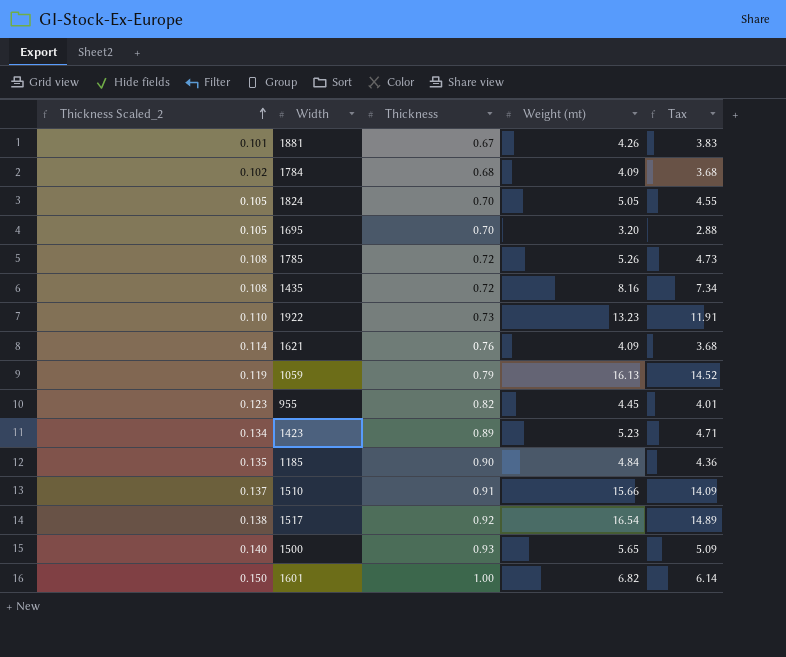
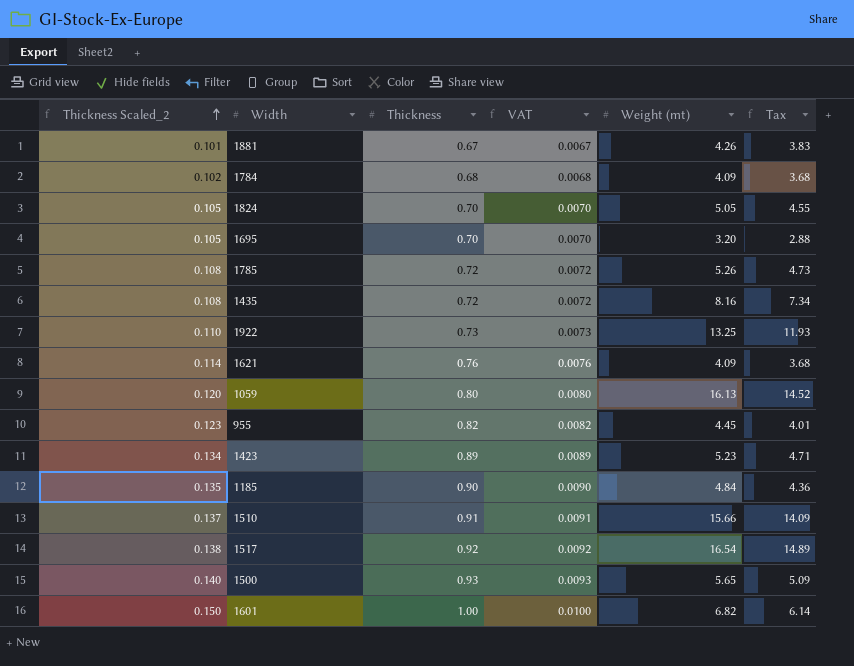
column VAT | formula: none -> [Thickness] * 0.01
1922 | Weight (mt): 13.23 -> 13.25
1922 | Tax: 11.91 -> 11.93
1059 | Thickness Scaled_2: 0.119 -> 0.120
1059 | Thickness: 0.79 -> 0.80

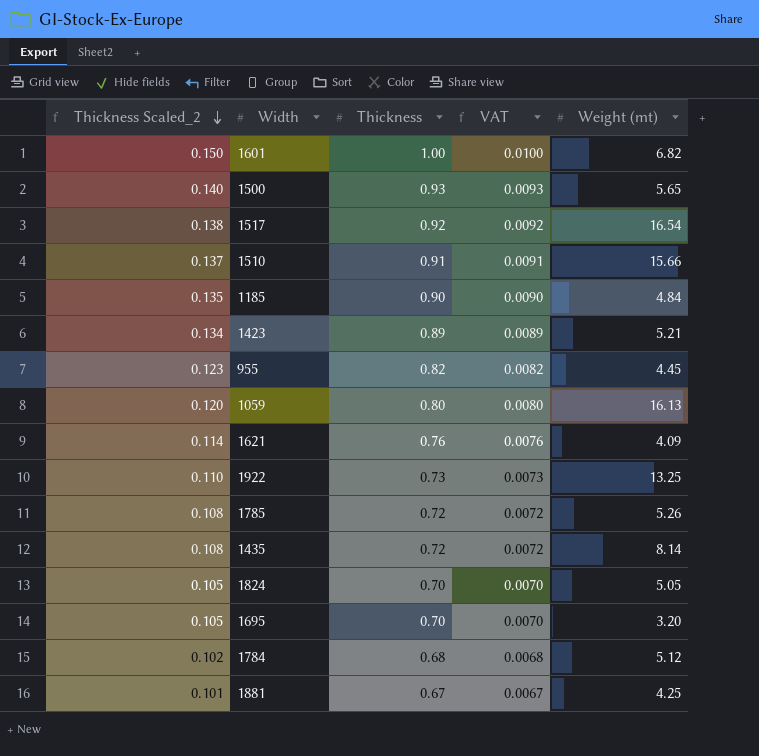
row order: Thickness Scaled_2 ascending -> Thickness Scaled_2 descending
column Tax | formula: [Weight (mt)] * 0.9 -> none
1423 | Weight (mt): 5.23 -> 5.21
1435 | Weight (mt): 8.16 -> 8.14
1784 | Weight (mt): 4.09 -> 5.12
1881 | Weight (mt): 4.26 -> 4.25

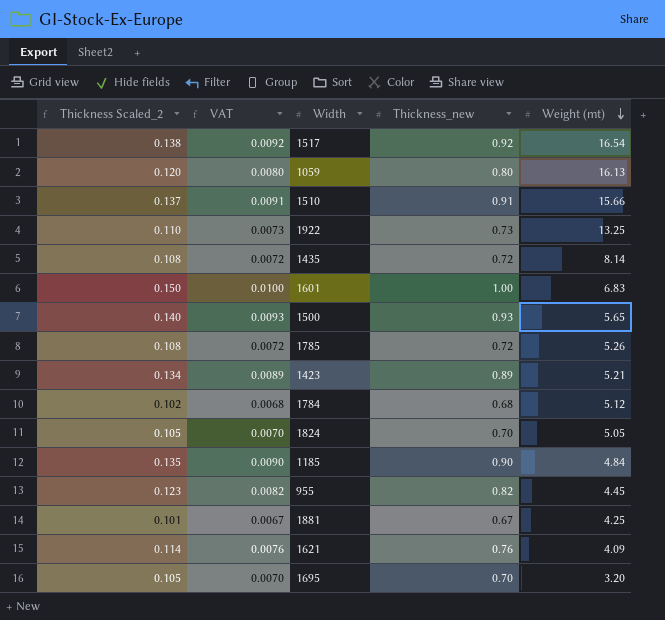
row order: Thickness Scaled_2 descending -> Weight (mt) descending
column VAT | position: 4 -> 2
column name: Thickness -> Thickness_new
1601 | Weight (mt): 6.82 -> 6.83

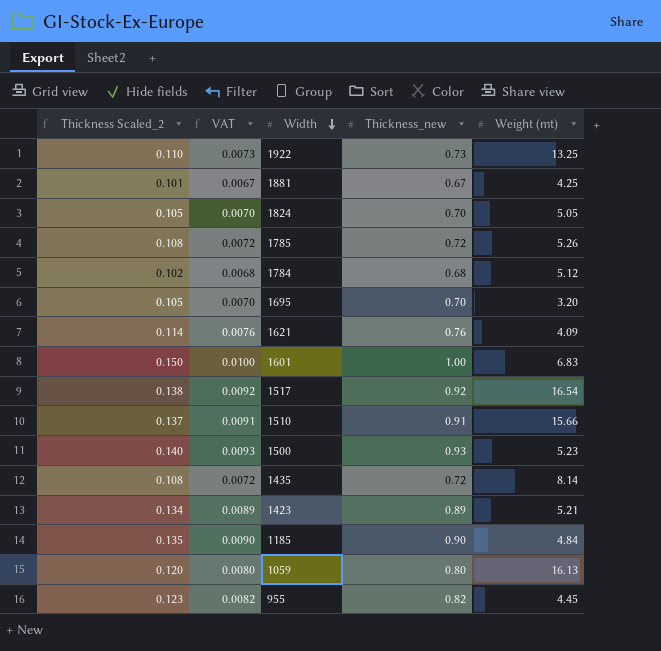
row order: Weight (mt) descending -> Width descending
1500 | Weight (mt): 5.65 -> 5.23

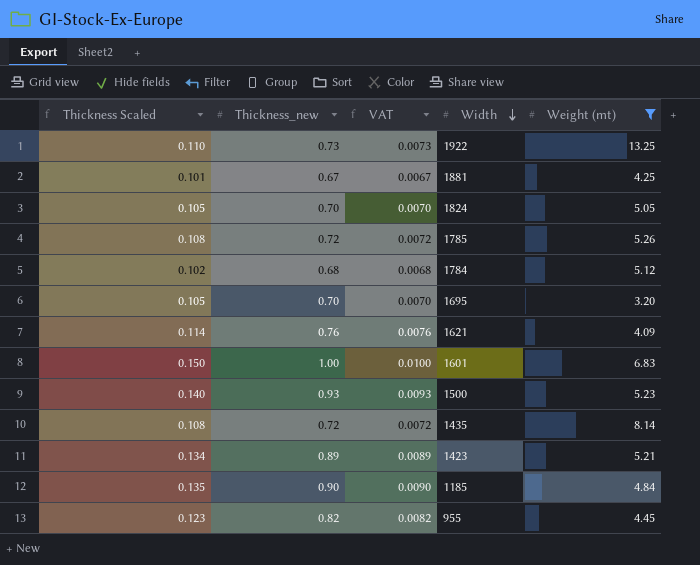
filter: none -> Weight (mt) <= 13.25
column name: Thickness Scaled_2 -> Thickness Scaled
column Thickness_new | position: 4 -> 2

